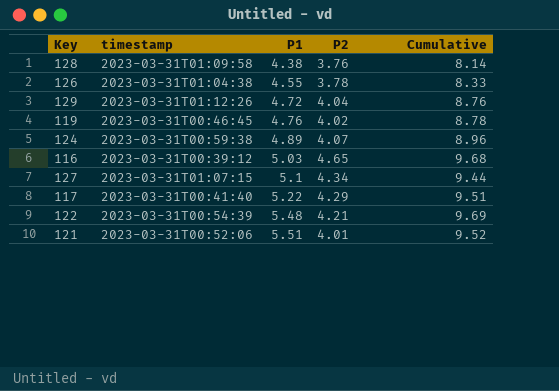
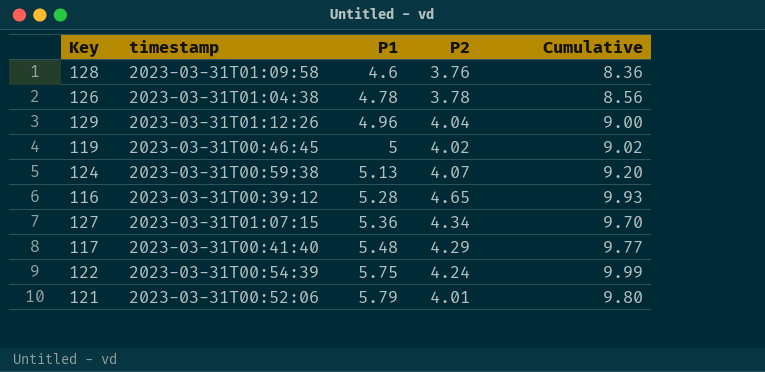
128 | P1: 4.38 -> 4.6
128 | Cumulative: 8.14 -> 8.36
126 | P1: 4.55 -> 4.78
126 | Cumulative: 8.33 -> 8.56
129 | P1: 4.72 -> 4.96
129 | Cumulative: 8.76 -> 9.00
119 | P1: 4.76 -> 5
119 | Cumulative: 8.78 -> 9.02
124 | P1: 4.89 -> 5.13
124 | Cumulative: 8.96 -> 9.20
116 | P1: 5.03 -> 5.28
116 | Cumulative: 9.68 -> 9.93
127 | P1: 5.1 -> 5.36
127 | Cumulative: 9.44 -> 9.70
117 | P1: 5.22 -> 5.48
117 | Cumulative: 9.51 -> 9.77
122 | P1: 5.48 -> 5.75
122 | P2: 4.21 -> 4.24
122 | Cumulative: 9.69 -> 9.99
121 | P1: 5.51 -> 5.79
121 | Cumulative: 9.52 -> 9.80

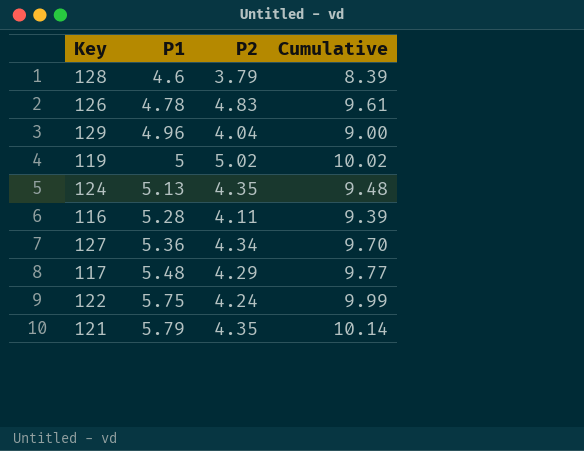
column timestamp | position: 2 -> none
128 | P2: 3.76 -> 3.79
128 | Cumulative: 8.36 -> 8.39
126 | P2: 3.78 -> 4.83
126 | Cumulative: 8.56 -> 9.61
119 | P2: 4.02 -> 5.02
119 | Cumulative: 9.02 -> 10.02
124 | P2: 4.07 -> 4.35
124 | Cumulative: 9.20 -> 9.48
116 | P2: 4.65 -> 4.11
116 | Cumulative: 9.93 -> 9.39
121 | P2: 4.01 -> 4.35
121 | Cumulative: 9.80 -> 10.14

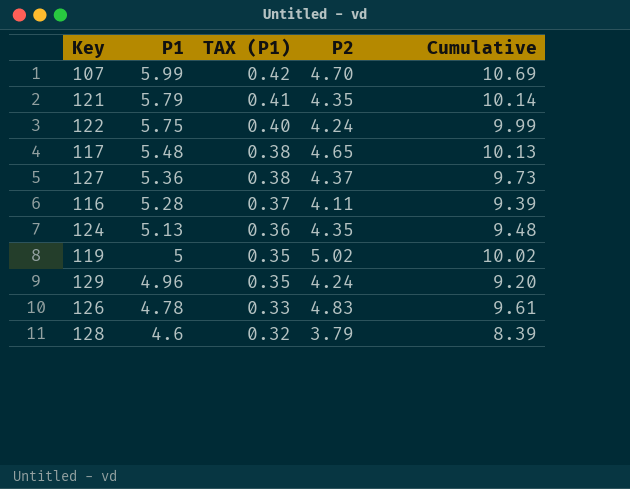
row order: P1 ascending -> P1 descending
column TAX (P1) | formula: none -> [P1] * 0.07
row 107: none -> 5.99 | 0.42 | 4.70 | 10.69
117 | P2: 4.29 -> 4.65
117 | Cumulative: 9.77 -> 10.13
127 | P2: 4.34 -> 4.37
127 | Cumulative: 9.70 -> 9.73
129 | P2: 4.04 -> 4.24
129 | Cumulative: 9.00 -> 9.20

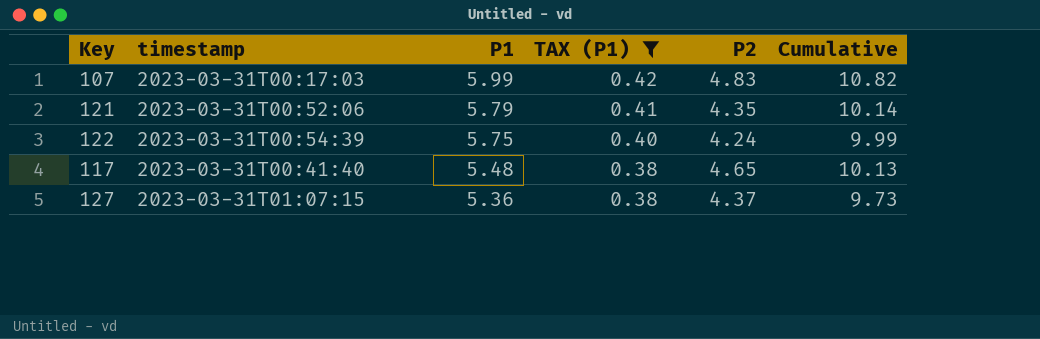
filter: none -> TAX (P1) >= 0.38
column timestamp | position: none -> 2
107 | P2: 4.70 -> 4.83
107 | Cumulative: 10.69 -> 10.82

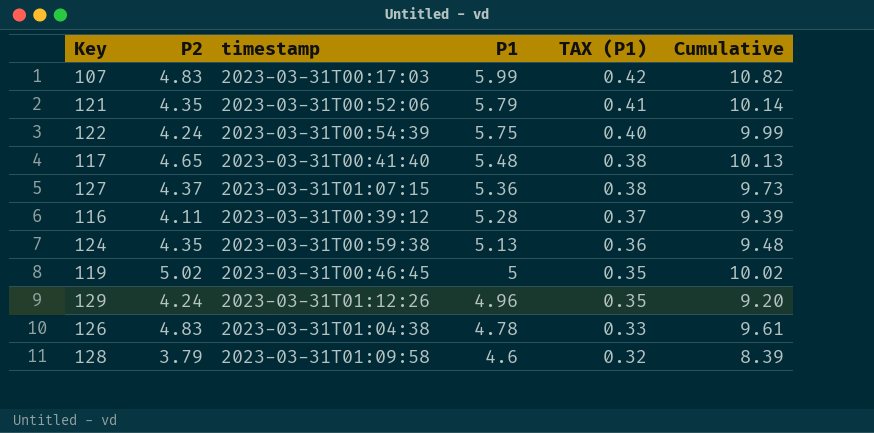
filter: TAX (P1) >= 0.38 -> none
column P2 | position: 5 -> 2

